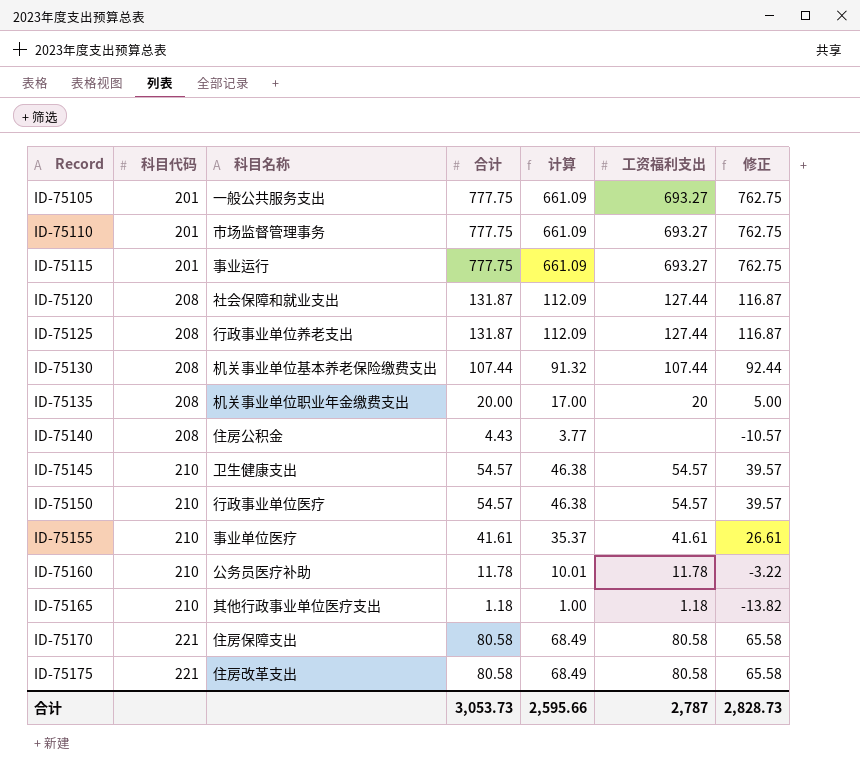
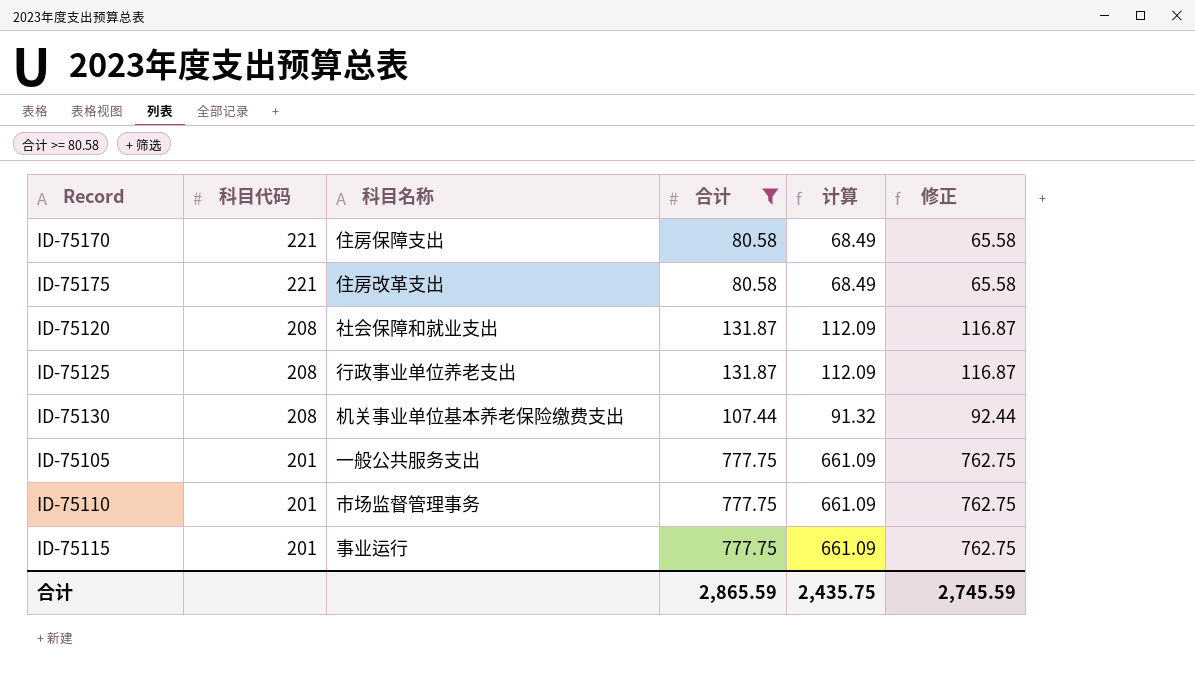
filter: none -> 合计 >= 80.58
row order: Record ascending -> 科目代码 descending
column 工资福利支出 | position: 6 -> none
合计 | 合计: 3,053.73 -> 2,865.59
合计 | 计算: 2,595.66 -> 2,435.75
合计 | 修正: 2,828.73 -> 2,745.59

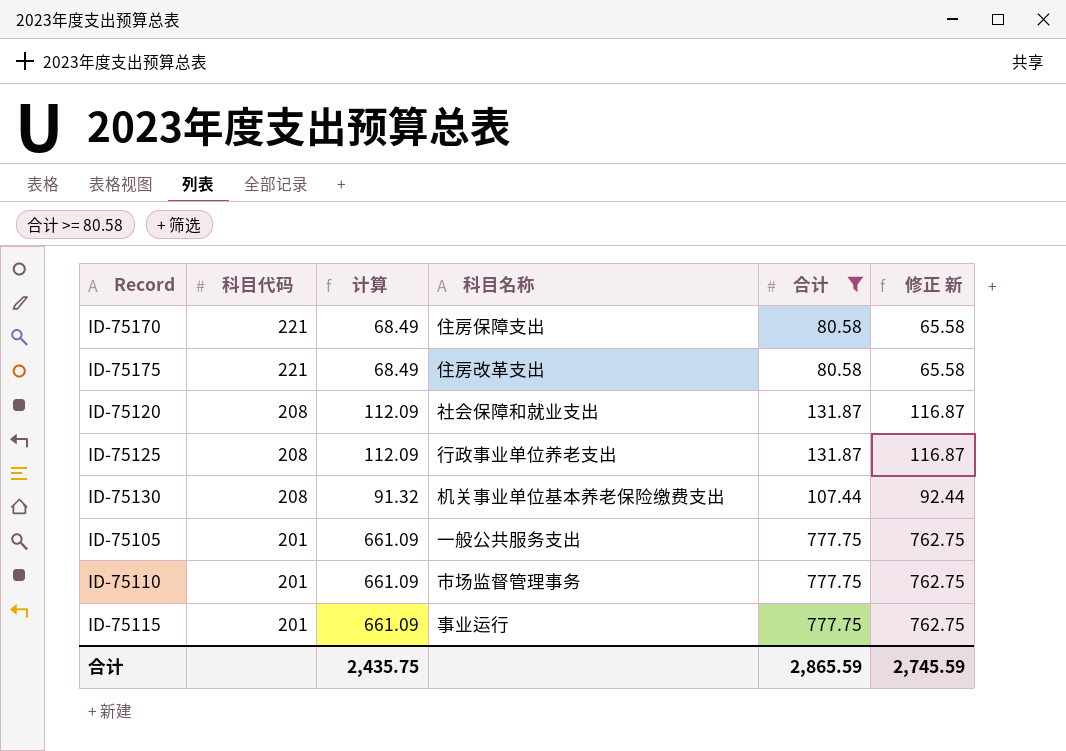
column 计算 | position: 5 -> 3
column name: 修正 -> 修正 新

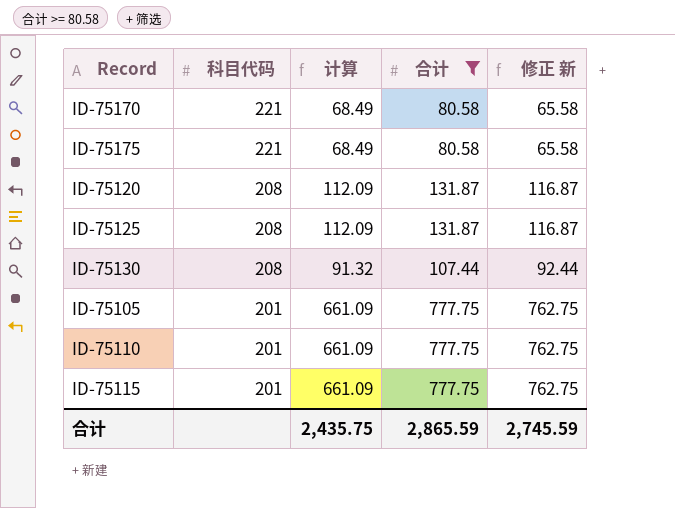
column 科目名称 | position: 4 -> none

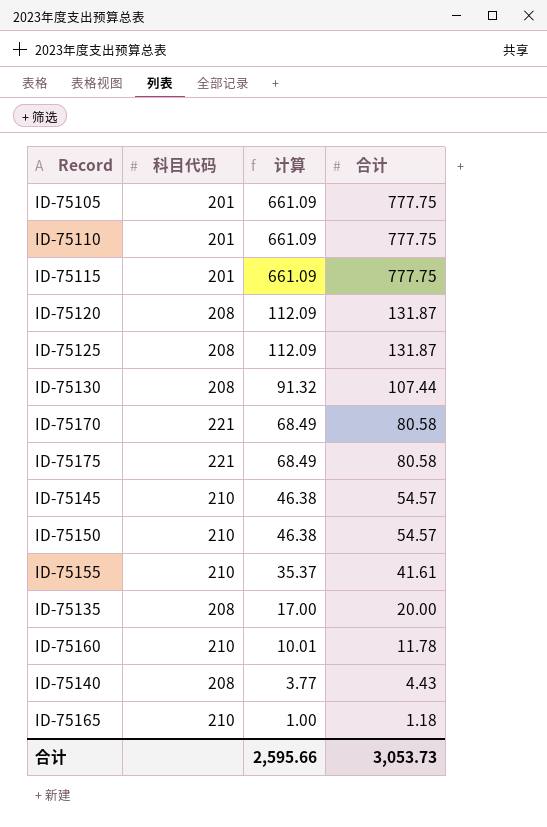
filter: 合计 >= 80.58 -> none
row order: 科目代码 descending -> 计算 descending
column 修正 新 | formula: [合计] - 15 -> none
合计 | 计算: 2,435.75 -> 2,595.66
合计 | 合计: 2,865.59 -> 3,053.73

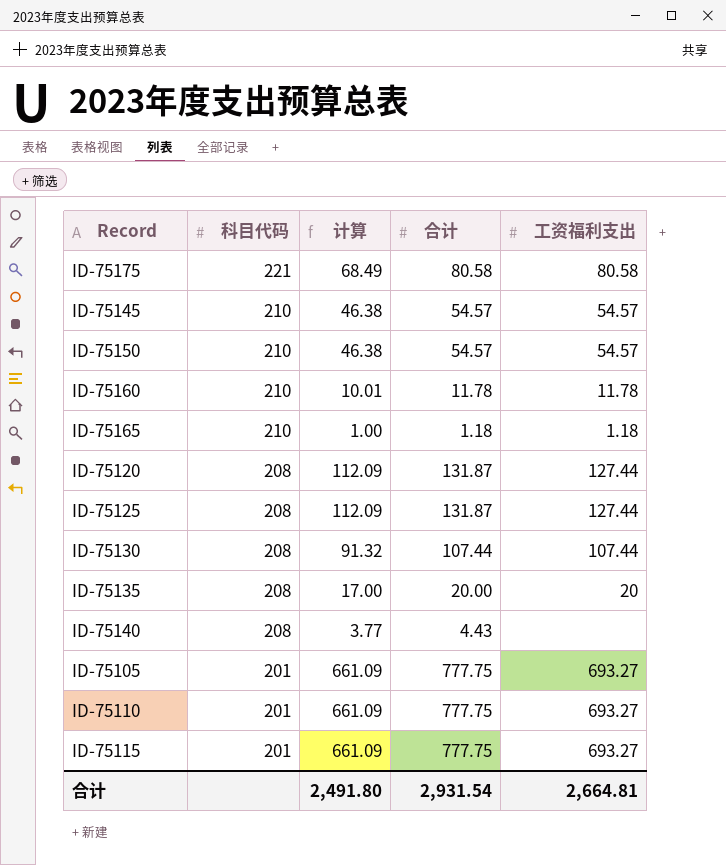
row order: 计算 descending -> 科目代码 descending
column 工资福利支出 | position: none -> 5
row ID-75170: 221 | 68.49 | 80.58 -> none
row ID-75155: 210 | 35.37 | 41.61 -> none
合计 | 计算: 2,595.66 -> 2,491.80
合计 | 合计: 3,053.73 -> 2,931.54

